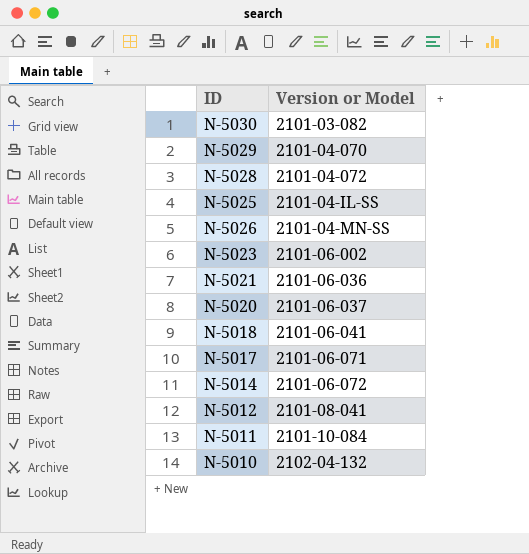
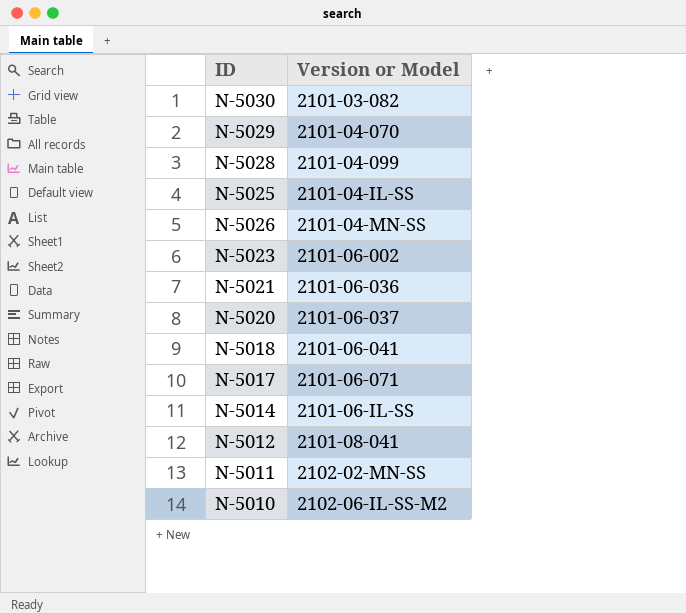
N-5028 | Version or Model: 2101-04-072 -> 2101-04-099
N-5014 | Version or Model: 2101-06-072 -> 2101-06-IL-SS
N-5011 | Version or Model: 2101-10-084 -> 2102-02-MN-SS
N-5010 | Version or Model: 2102-04-132 -> 2102-06-IL-SS-M2

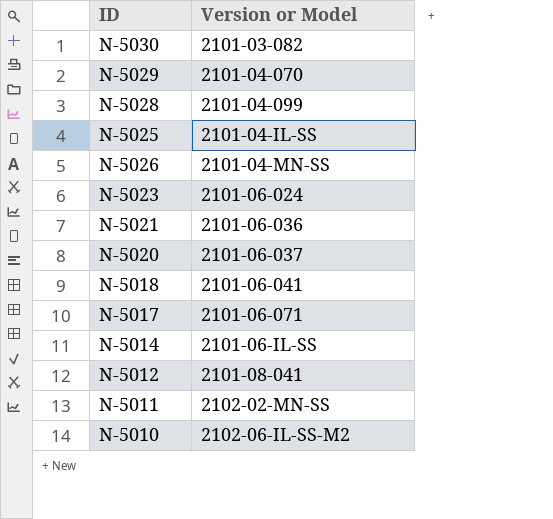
N-5023 | Version or Model: 2101-06-002 -> 2101-06-024

